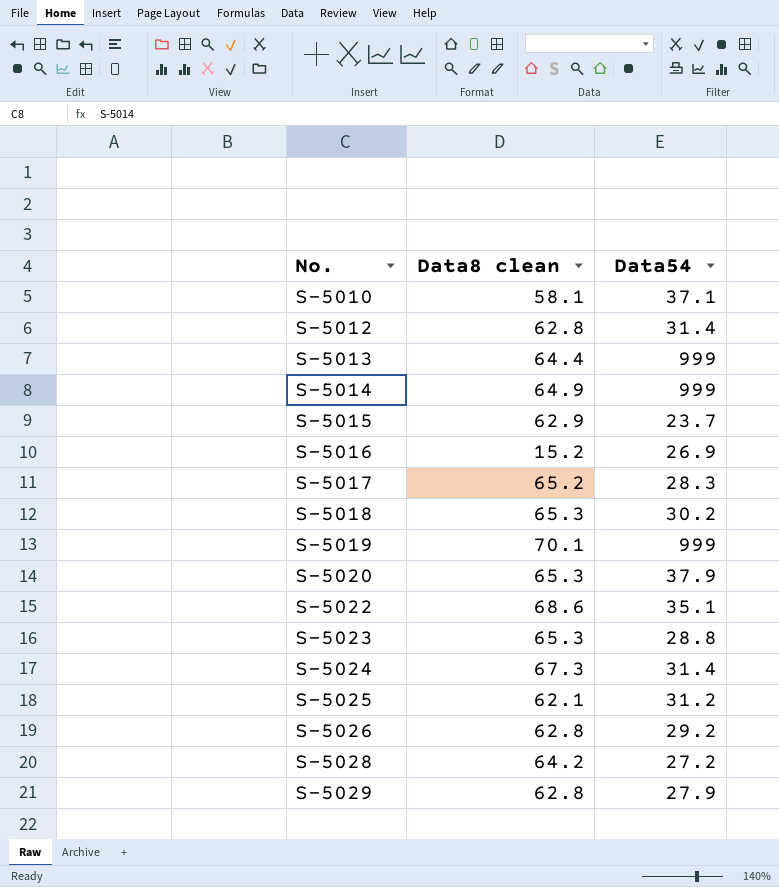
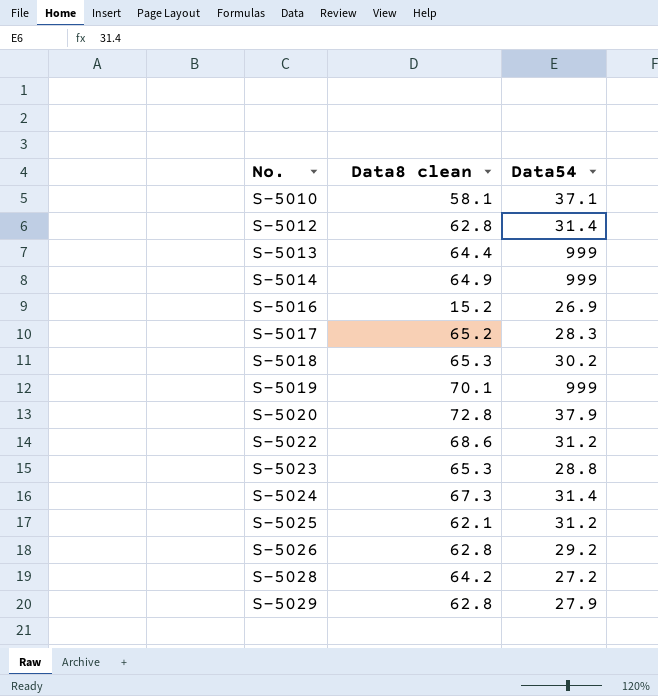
row S-5015: 62.9 | 23.7 -> none
S-5020 | Data8 clean: 65.3 -> 72.8
S-5022 | Data54: 35.1 -> 31.2

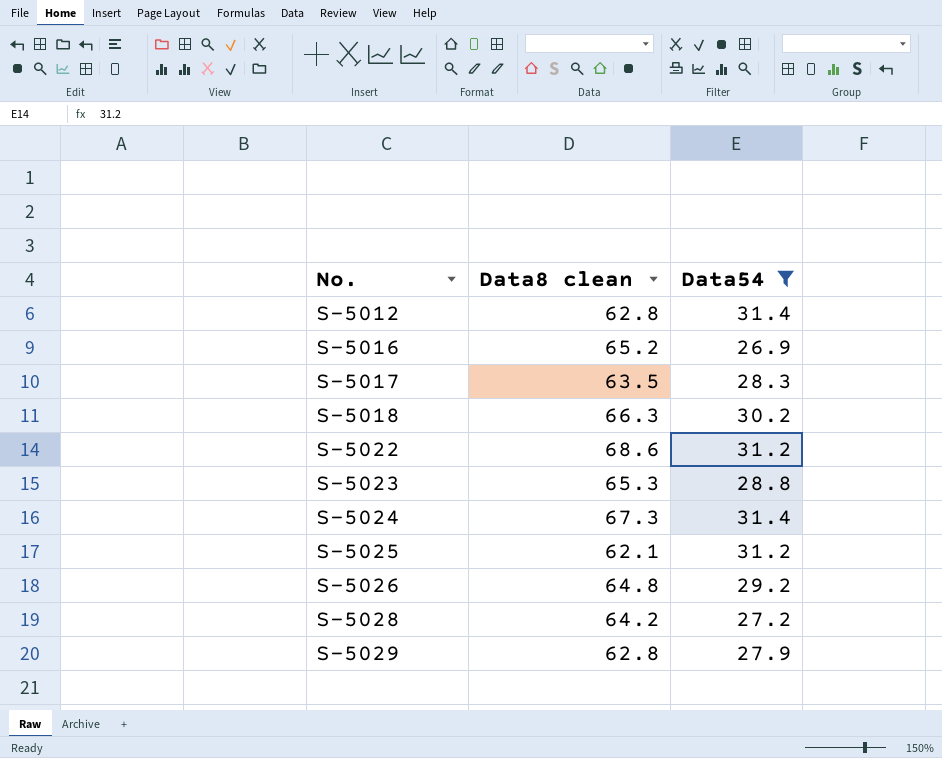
filter: none -> Data54 <= 31.4
S-5016 | Data8 clean: 15.2 -> 65.2
S-5017 | Data8 clean: 65.2 -> 63.5
S-5018 | Data8 clean: 65.3 -> 66.3
S-5026 | Data8 clean: 62.8 -> 64.8

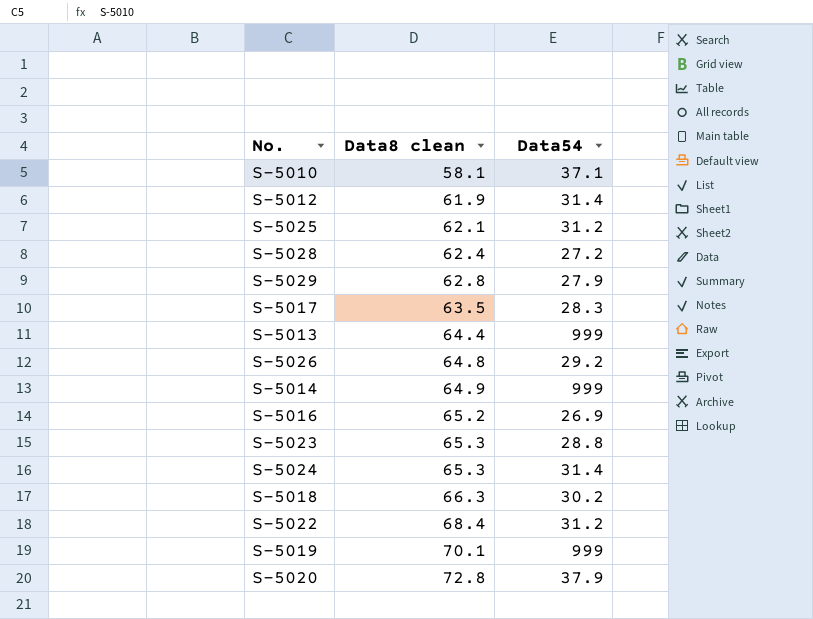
filter: Data54 <= 31.4 -> none
row order: No. ascending -> Data8 clean ascending
S-5012 | Data8 clean: 62.8 -> 61.9
S-5028 | Data8 clean: 64.2 -> 62.4
S-5024 | Data8 clean: 67.3 -> 65.3
S-5022 | Data8 clean: 68.6 -> 68.4

